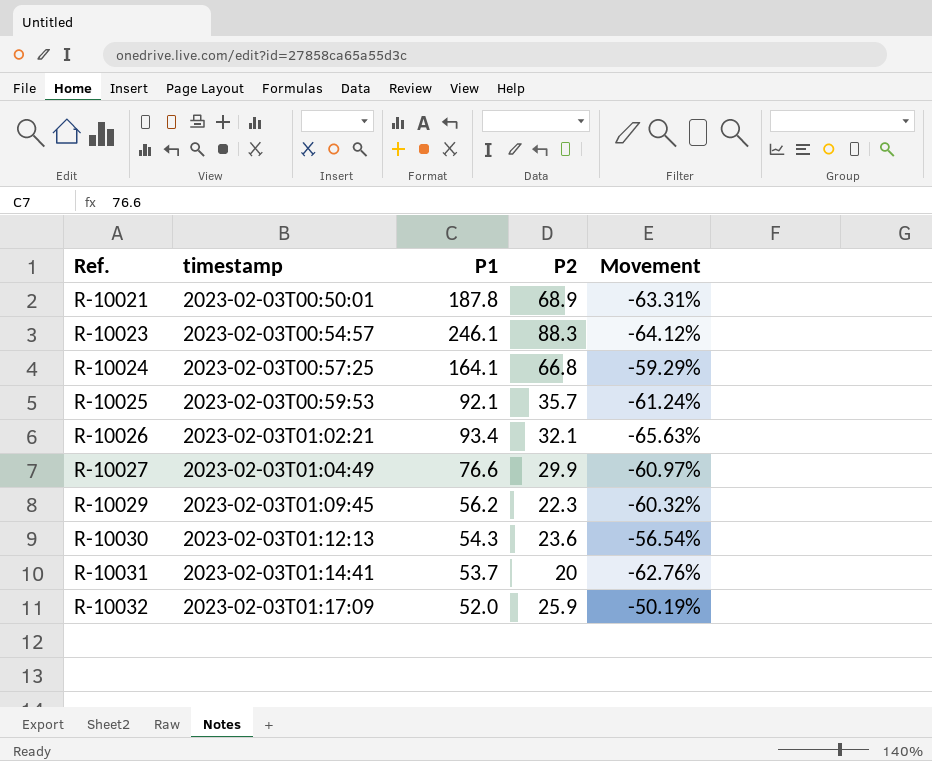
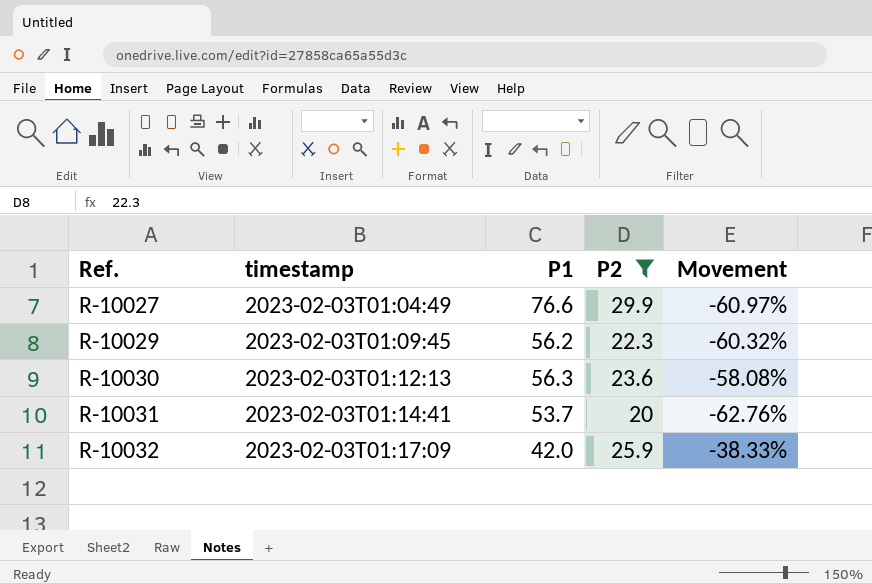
filter: none -> P2 <= 29.9
R-10030 | P1: 54.3 -> 56.3
R-10030 | Movement: -56.54% -> -58.08%
R-10032 | P1: 52.0 -> 42.0
R-10032 | Movement: -50.19% -> -38.33%

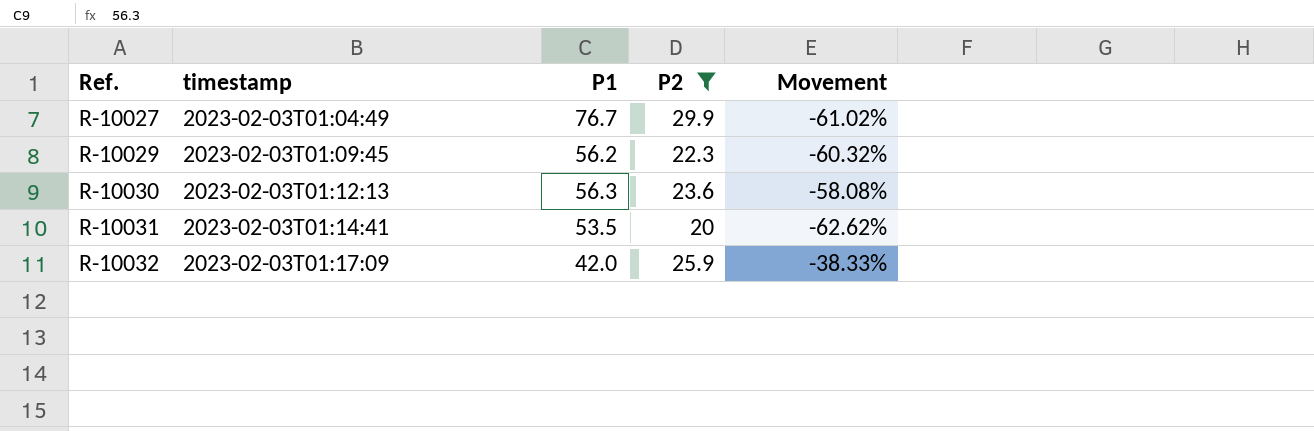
R-10027 | P1: 76.6 -> 76.7
R-10027 | Movement: -60.97% -> -61.02%
R-10031 | P1: 53.7 -> 53.5
R-10031 | Movement: -62.76% -> -62.62%

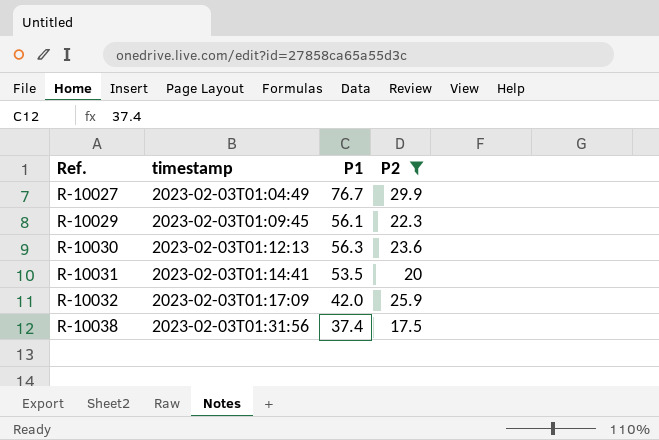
column Movement | formula: ([P2] - [P1]) / [P1] -> none
R-10029 | P1: 56.2 -> 56.1
row R-10038: none -> 2023-02-03T01:31:56 | 37.4 | 17.5

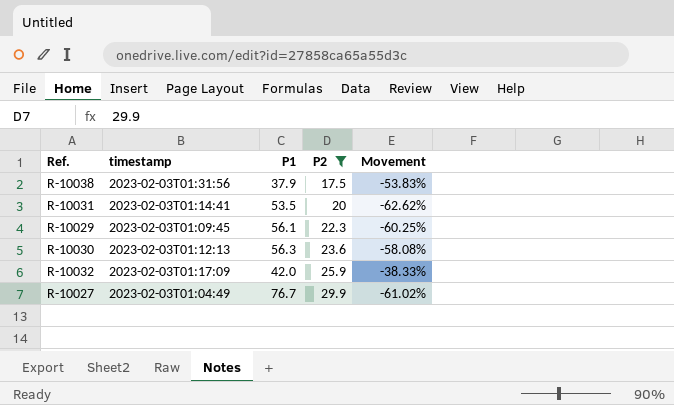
row order: Ref. ascending -> P2 ascending
column Movement | formula: none -> ([P2] - [P1]) / [P1]
R-10038 | P1: 37.4 -> 37.9

